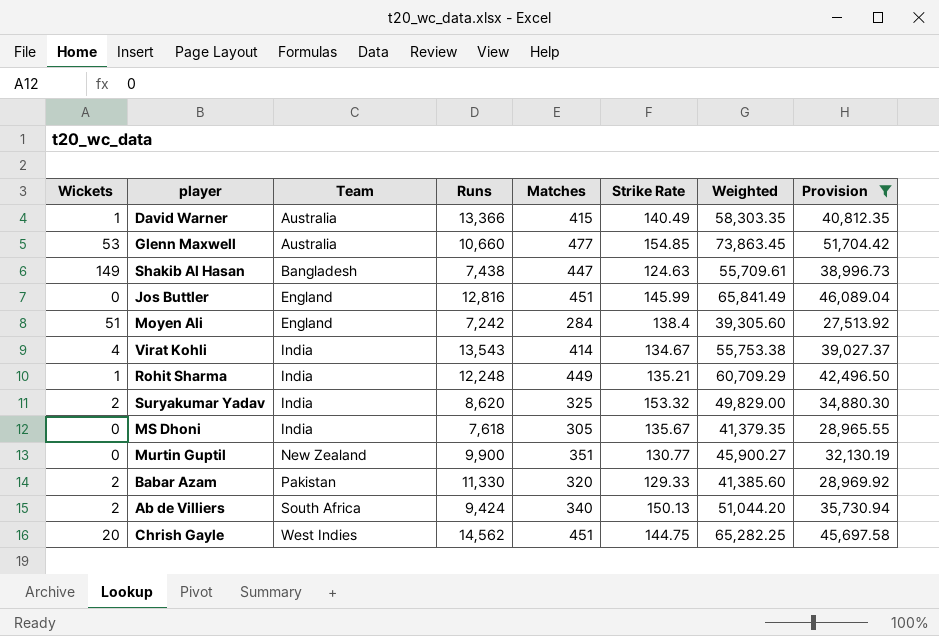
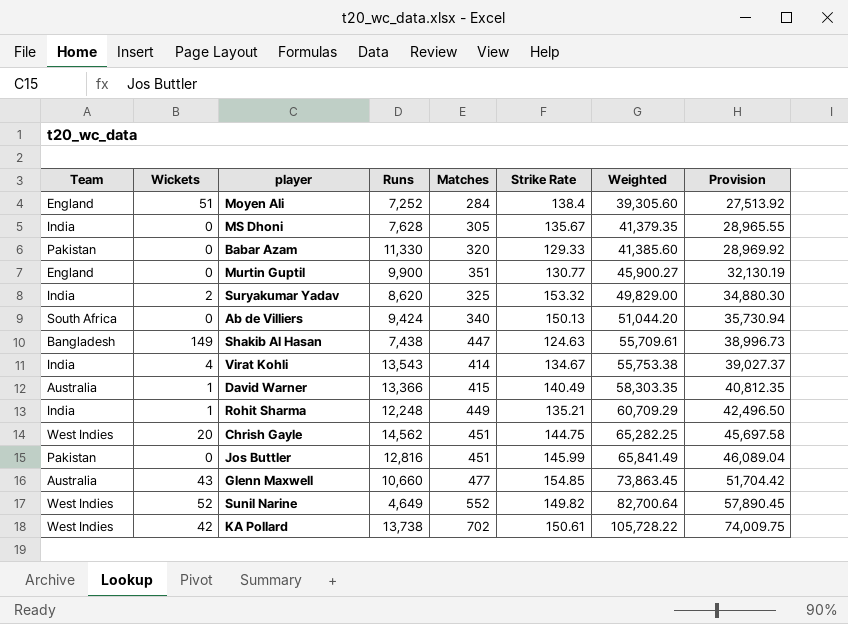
filter: Provision <= 51,704.42 -> none
row order: Team ascending -> Weighted ascending
column Team | position: 3 -> 1
Moyen Ali | Runs: 7,242 -> 7,252
MS Dhoni | Runs: 7,618 -> 7,628
Babar Azam | Wickets: 2 -> 0
Murtin Guptil | Team: New Zealand -> England
Ab de Villiers | Wickets: 2 -> 0
Jos Buttler | Team: England -> Pakistan
Glenn Maxwell | Wickets: 53 -> 43

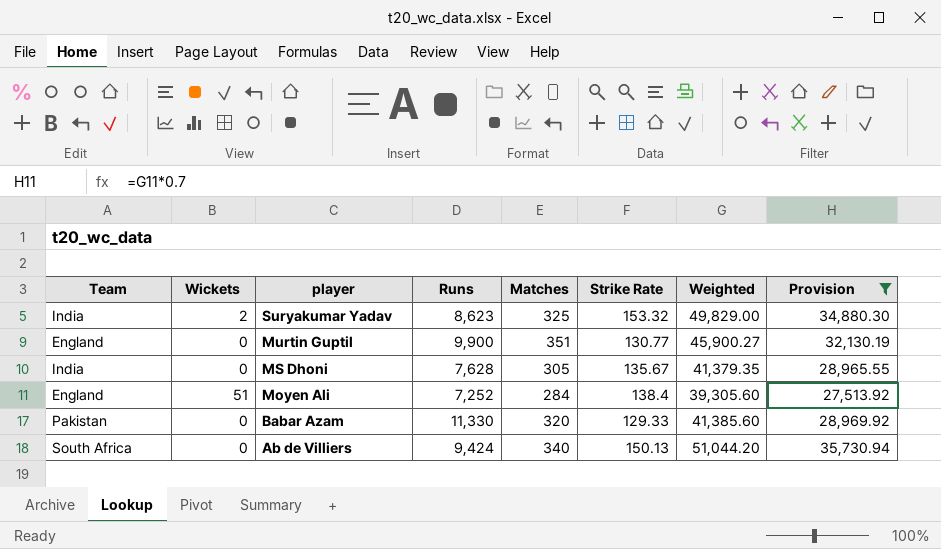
filter: none -> Provision <= 35,730.94
row order: Weighted ascending -> player descending
Suryakumar Yadav | Runs: 8,620 -> 8,623

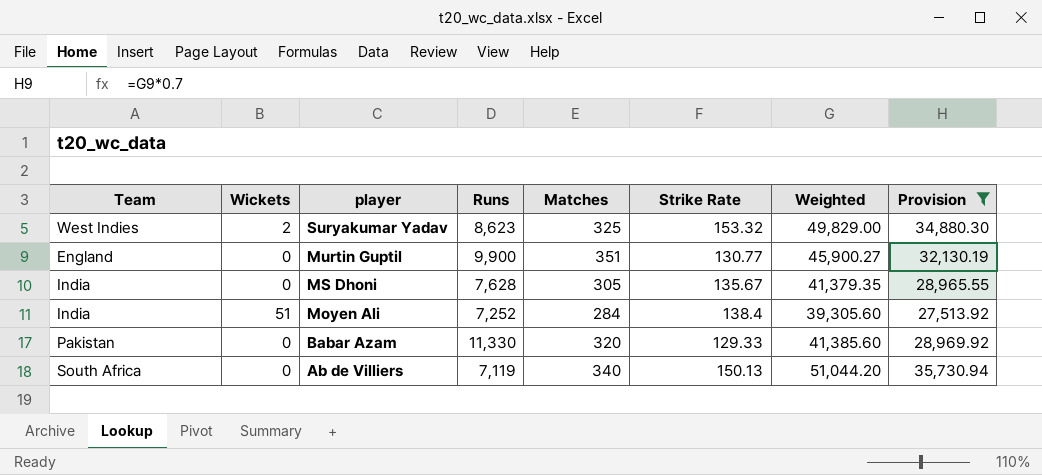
Suryakumar Yadav | Team: India -> West Indies
Moyen Ali | Team: England -> India
Ab de Villiers | Runs: 9,424 -> 7,119

